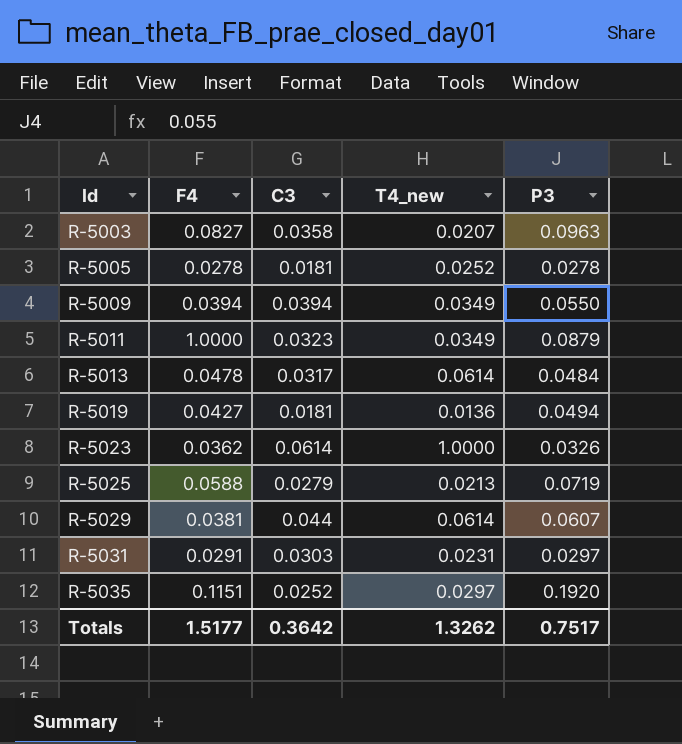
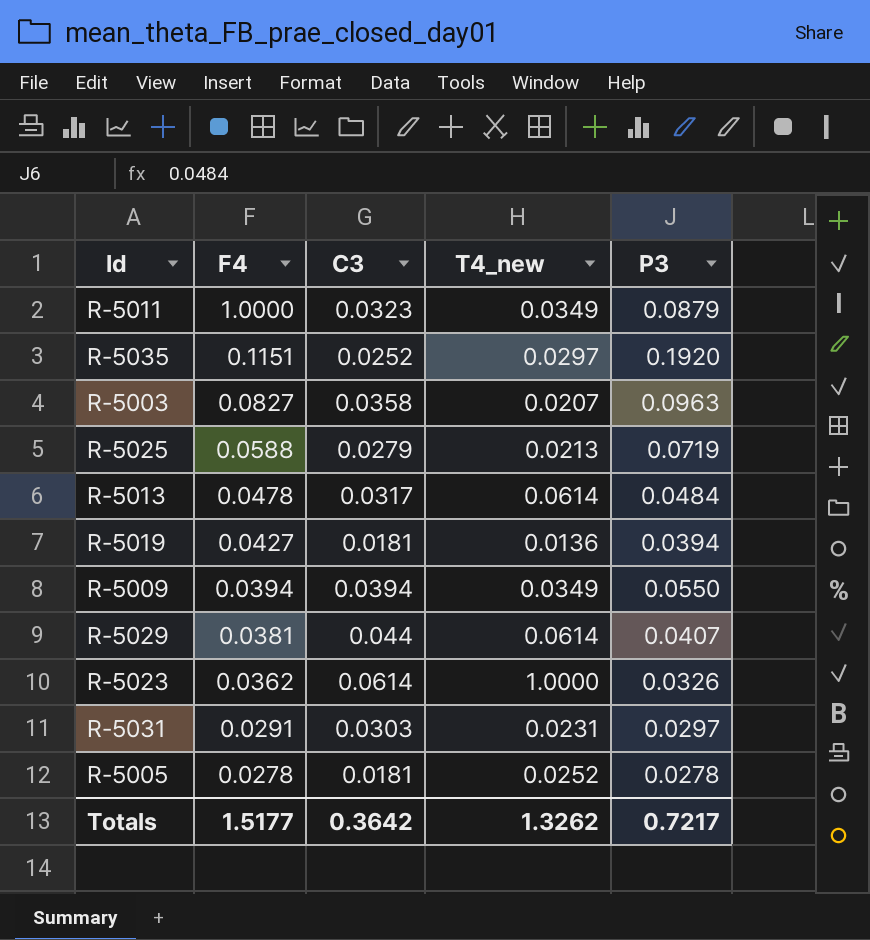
row order: Id ascending -> F4 descending
R-5019 | P3: 0.0494 -> 0.0394
R-5029 | P3: 0.0607 -> 0.0407
Totals | P3: 0.7517 -> 0.7217

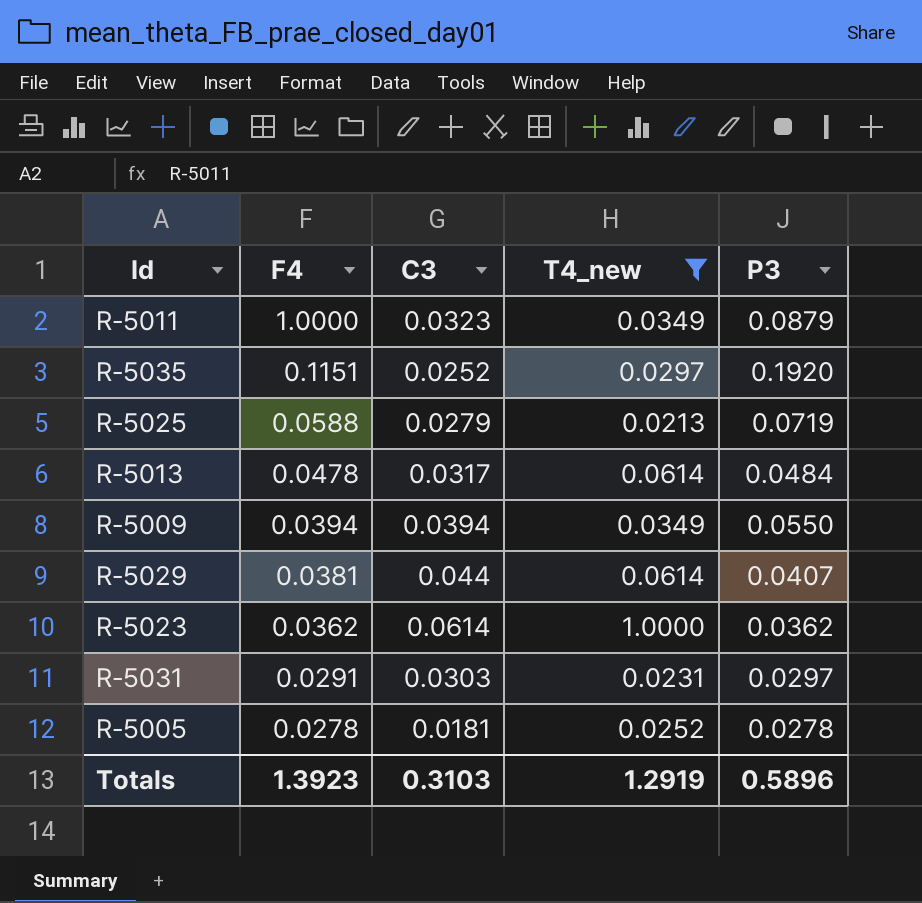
filter: none -> T4_new >= 0.0213
R-5023 | P3: 0.0326 -> 0.0362
Totals | F4: 1.5177 -> 1.3923
Totals | C3: 0.3642 -> 0.3103
Totals | T4_new: 1.3262 -> 1.2919
Totals | P3: 0.7217 -> 0.5896

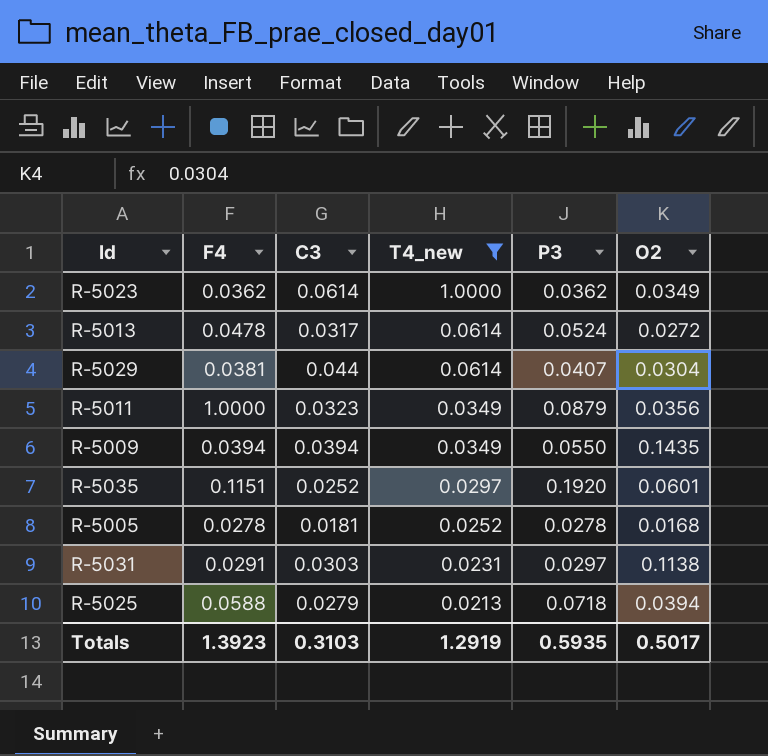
row order: F4 descending -> T4_new descending
column O2 | position: none -> 6
R-5013 | P3: 0.0484 -> 0.0524
R-5025 | P3: 0.0719 -> 0.0718
Totals | P3: 0.5896 -> 0.5935

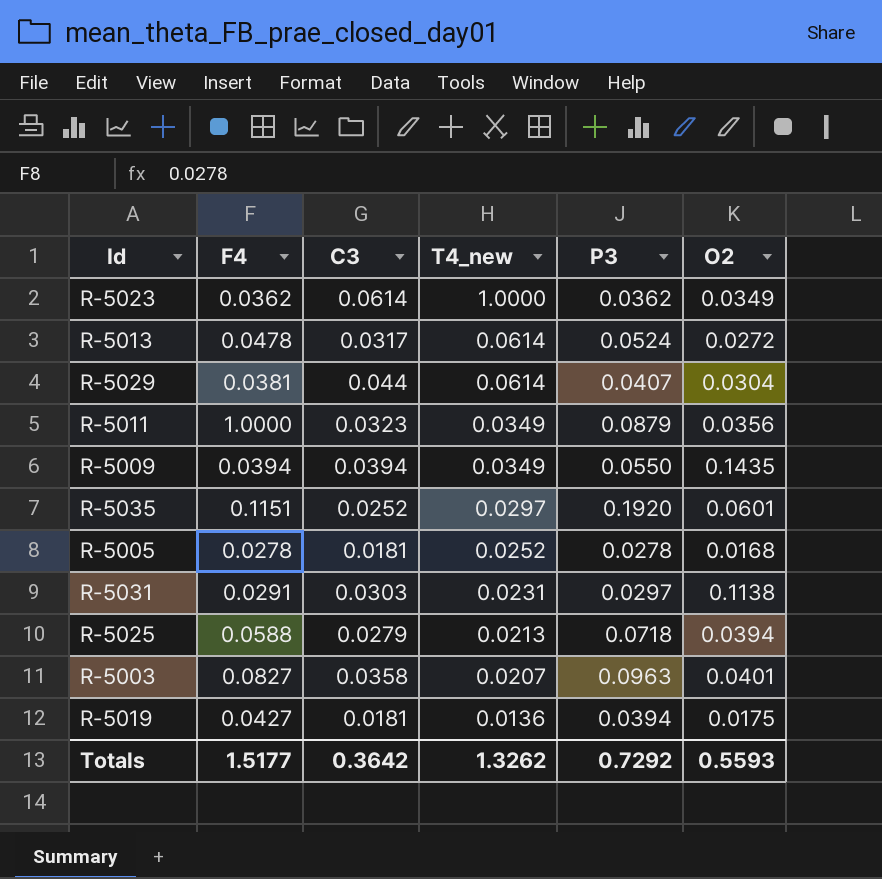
filter: T4_new >= 0.0213 -> none
Totals | F4: 1.3923 -> 1.5177
Totals | C3: 0.3103 -> 0.3642
Totals | T4_new: 1.2919 -> 1.3262
Totals | P3: 0.5935 -> 0.7292
Totals | O2: 0.5017 -> 0.5593

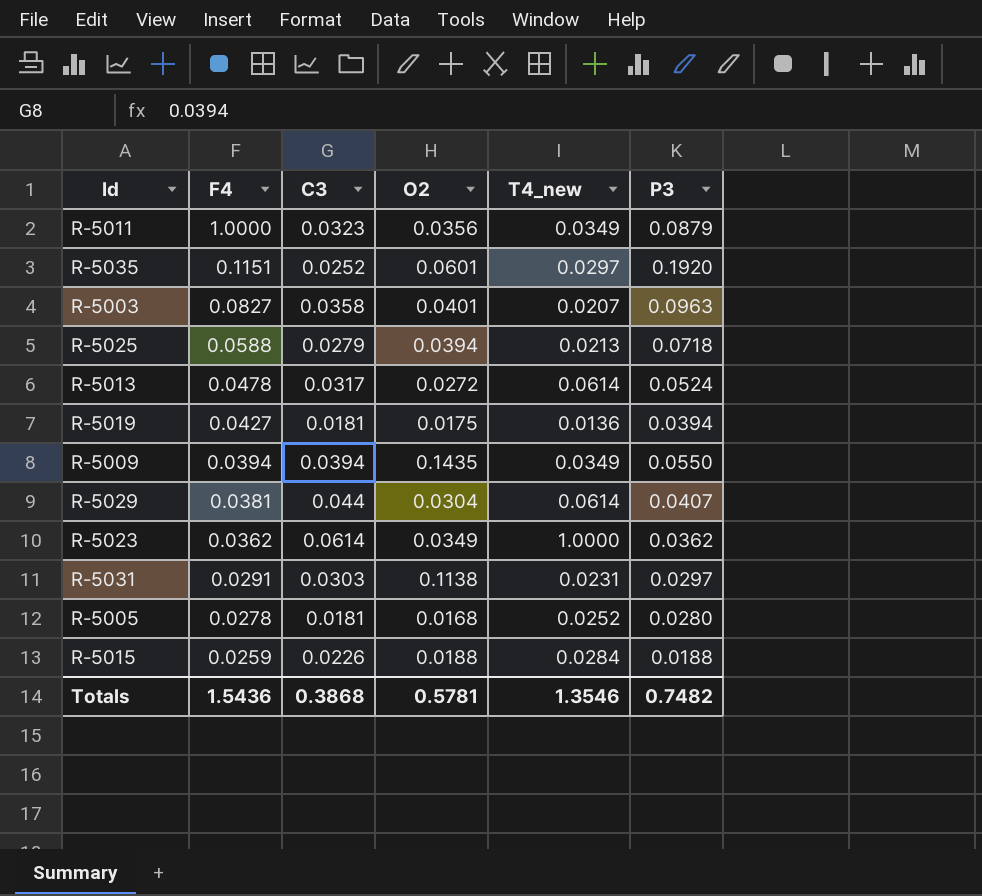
row order: T4_new descending -> F4 descending
column O2 | position: 6 -> 4
R-5005 | P3: 0.0278 -> 0.0280
row R-5015: none -> 0.0259 | 0.0226 | 0.0188 | 0.0284 | 0.0188
Totals | F4: 1.5177 -> 1.5436
Totals | C3: 0.3642 -> 0.3868
Totals | O2: 0.5593 -> 0.5781
Totals | T4_new: 1.3262 -> 1.3546
Totals | P3: 0.7292 -> 0.7482

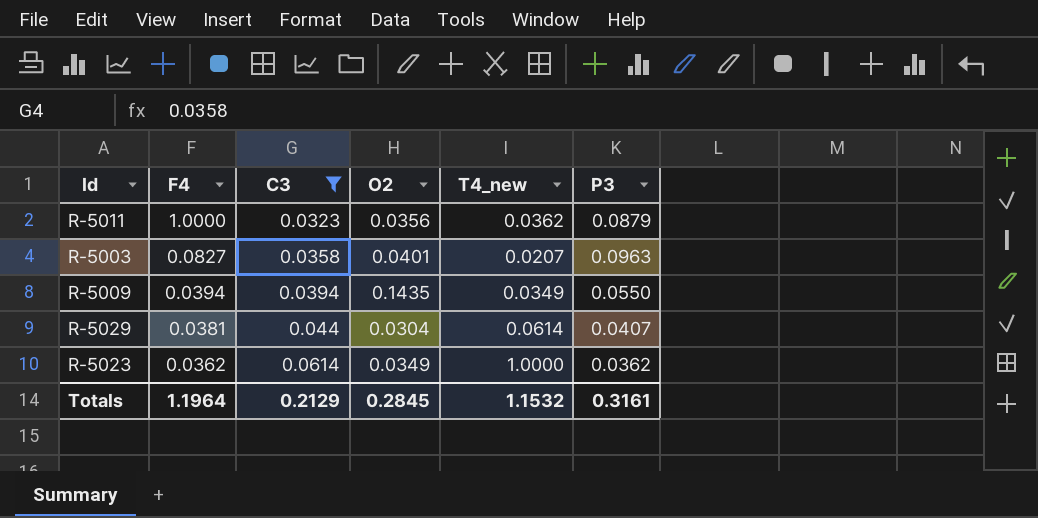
filter: none -> C3 >= 0.0323
R-5011 | T4_new: 0.0349 -> 0.0362
Totals | F4: 1.5436 -> 1.1964
Totals | C3: 0.3868 -> 0.2129
Totals | O2: 0.5781 -> 0.2845
Totals | T4_new: 1.3546 -> 1.1532
Totals | P3: 0.7482 -> 0.3161

